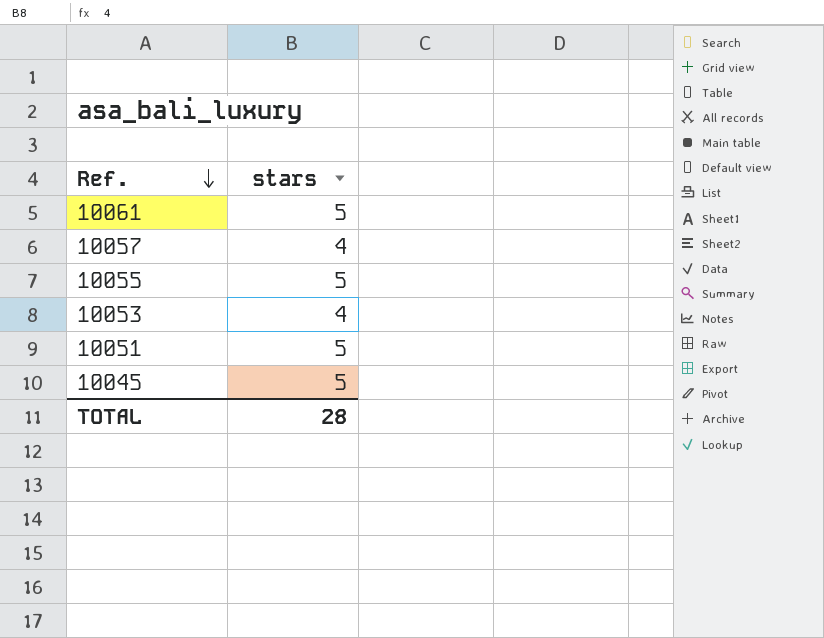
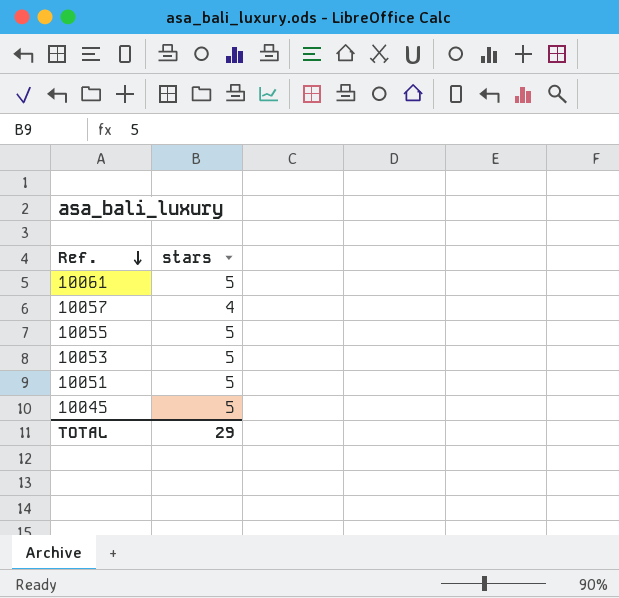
10053 | stars: 4 -> 5
TOTAL | stars: 28 -> 29

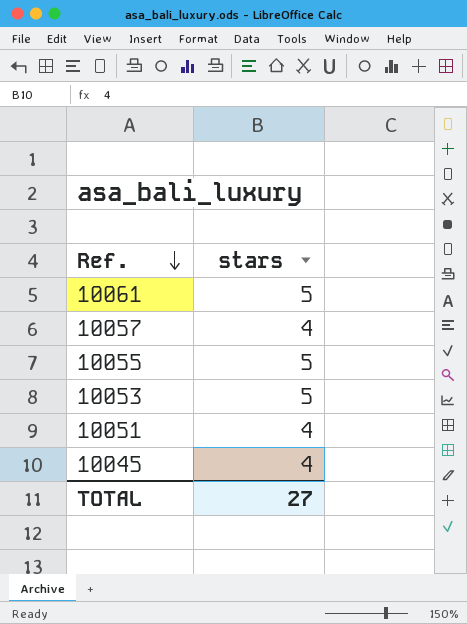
10051 | stars: 5 -> 4
10045 | stars: 5 -> 4
TOTAL | stars: 29 -> 27

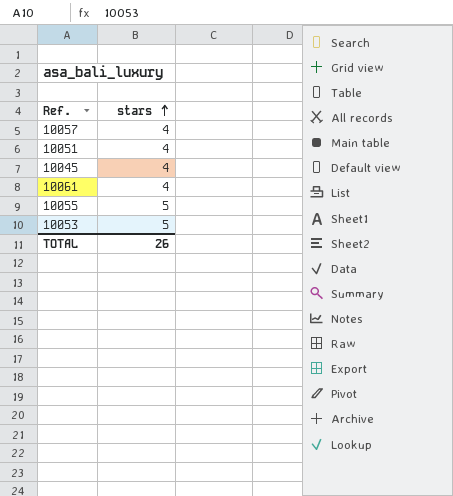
row order: Ref. descending -> stars ascending
10061 | stars: 5 -> 4
TOTAL | stars: 27 -> 26

